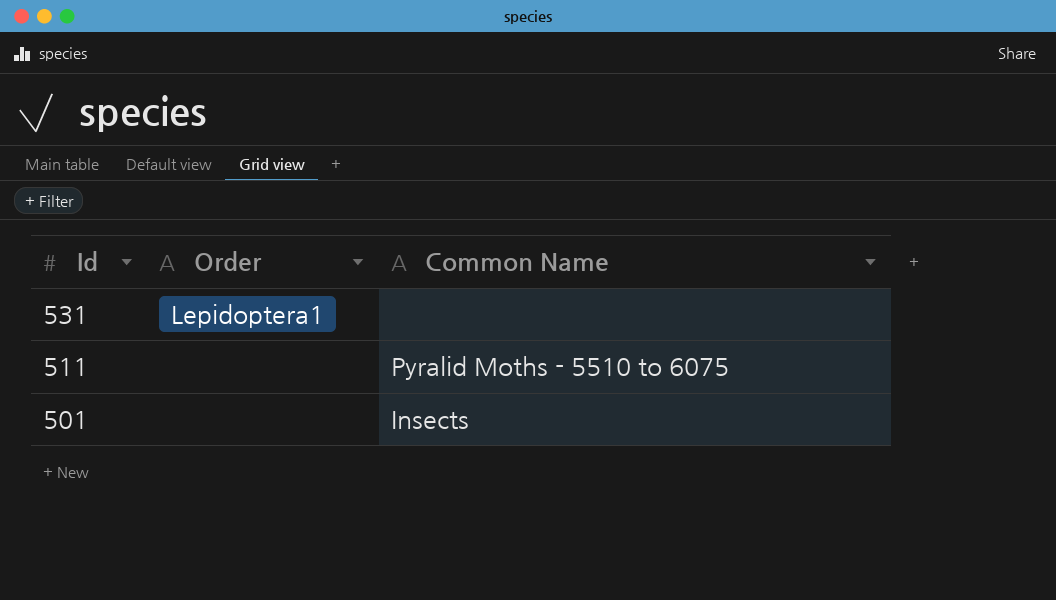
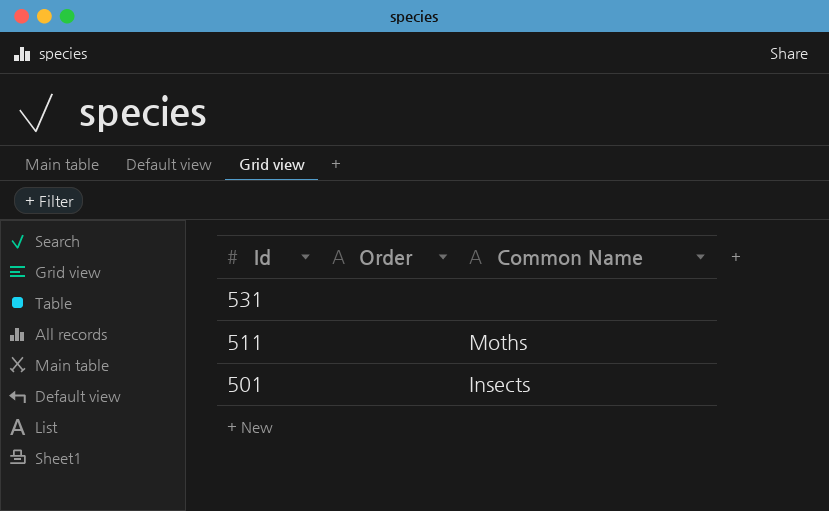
531 | Order: Lepidoptera1 -> none
511 | Common Name: Pyralid Moths - 5510 to 6075 -> Moths

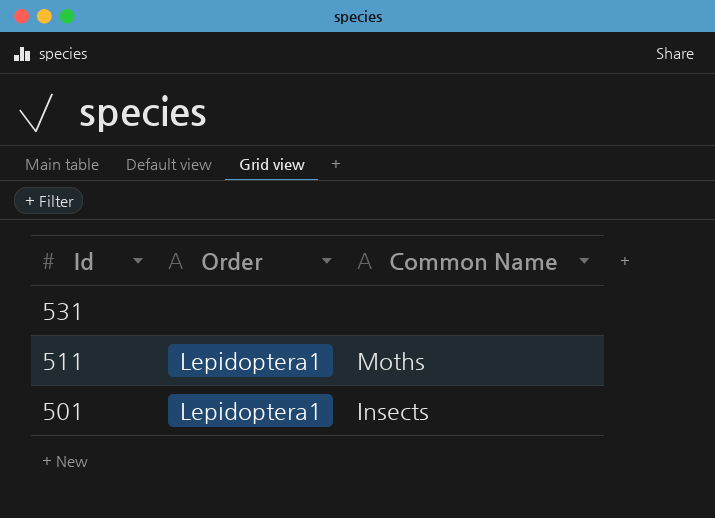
511 | Order: none -> Lepidoptera1
501 | Order: none -> Lepidoptera1

